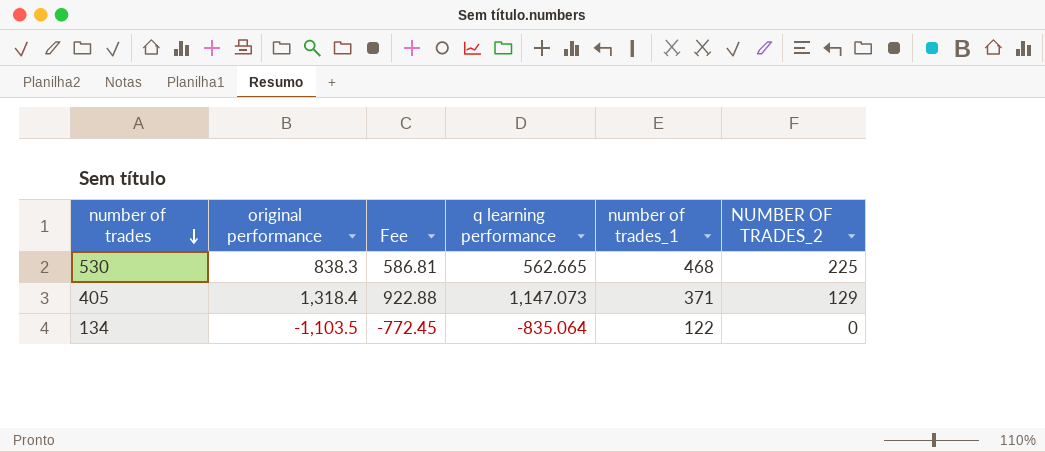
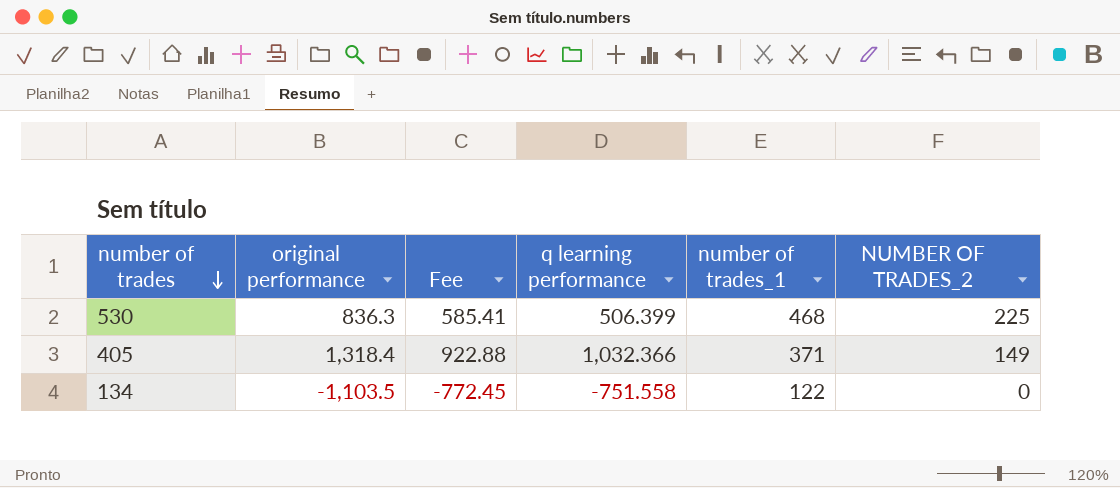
530 | original performance: 838.3 -> 836.3
530 | Fee: 586.81 -> 585.41
530 | q learning performance: 562.665 -> 506.399
405 | q learning performance: 1,147.073 -> 1,032.366
405 | NUMBER OF TRADES_2: 129 -> 149
134 | q learning performance: -835.064 -> -751.558

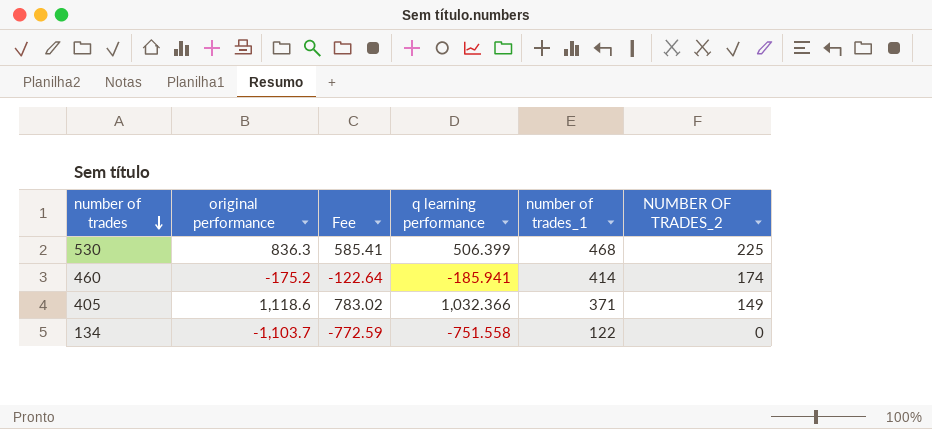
row 460: none -> -175.2 | -122.64 | -185.941 | 414 | 174
405 | original performance: 1,318.4 -> 1,118.6
405 | Fee: 922.88 -> 783.02
134 | original performance: -1,103.5 -> -1,103.7
134 | Fee: -772.45 -> -772.59

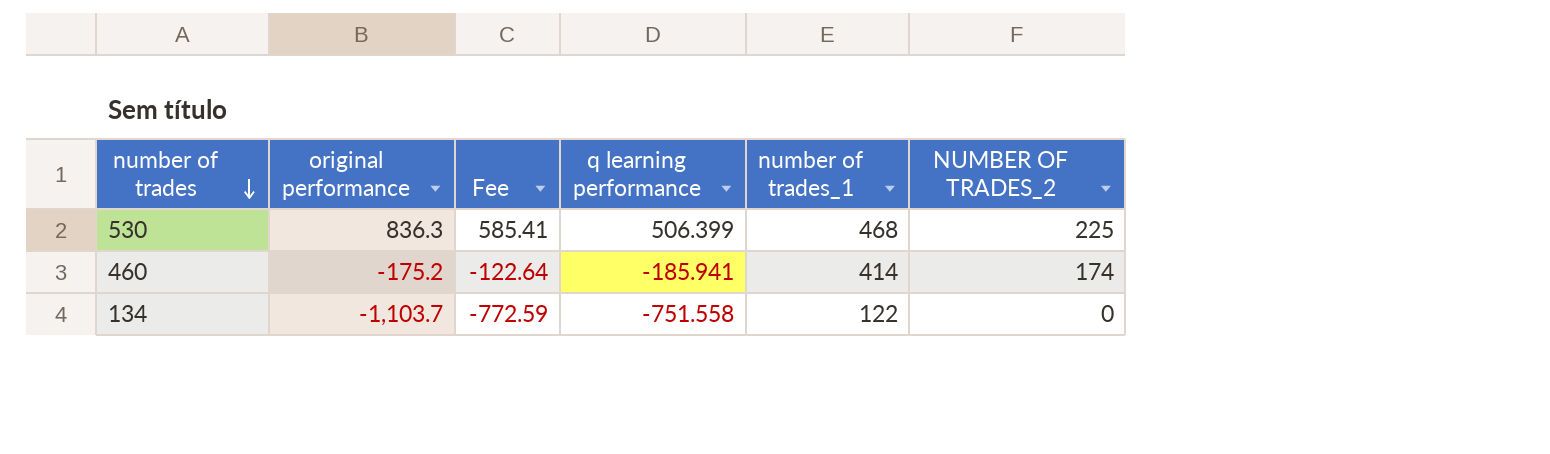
row 405: 1,118.6 | 783.02 | 1,032.366 | 371 | 149 -> none

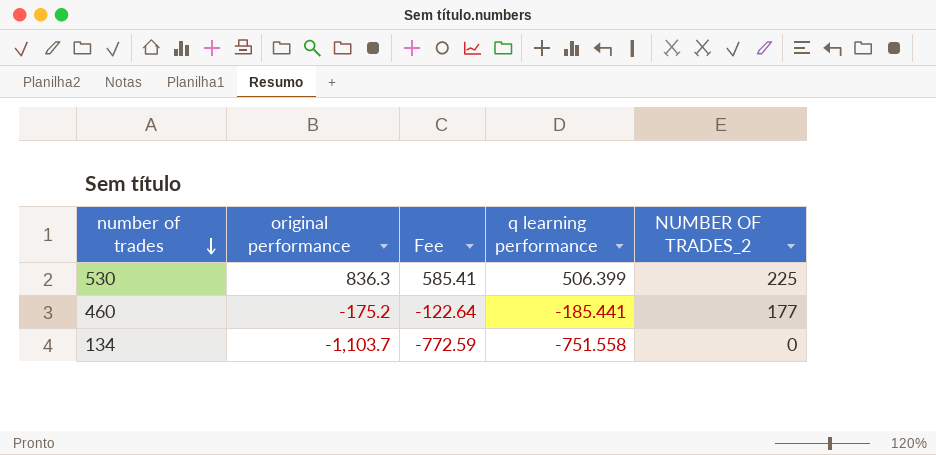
column number of trades_1 | position: 5 -> none
460 | q learning performance: -185.941 -> -185.441
460 | NUMBER OF TRADES_2: 174 -> 177

